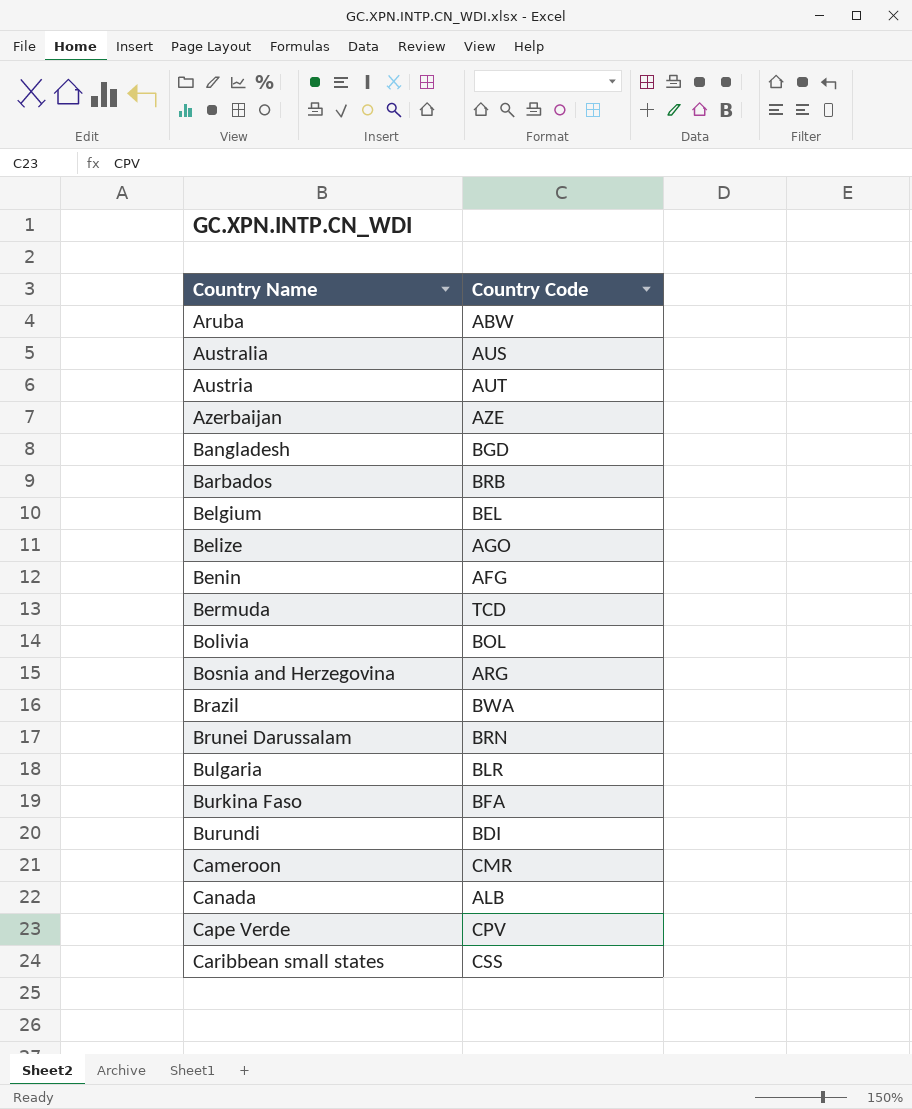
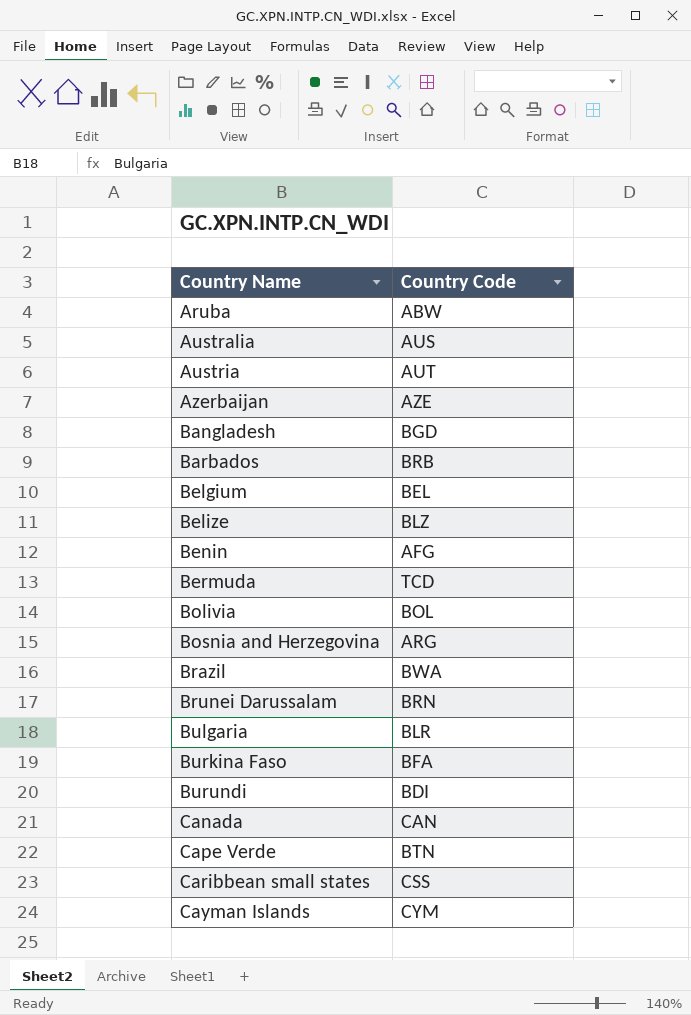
row Cameroon: CMR -> none
Belize | Country Code: AGO -> BLZ
Canada | Country Code: ALB -> CAN
Cape Verde | Country Code: CPV -> BTN
row Cayman Islands: none -> CYM

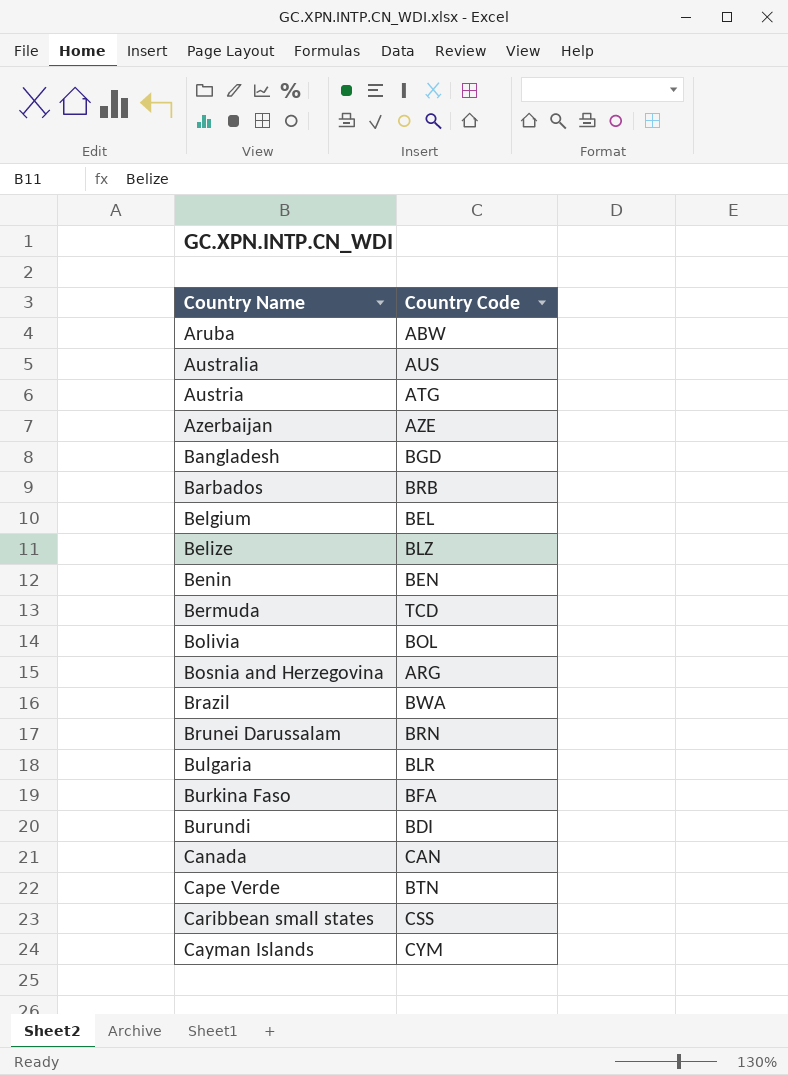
Austria | Country Code: AUT -> ATG
Benin | Country Code: AFG -> BEN

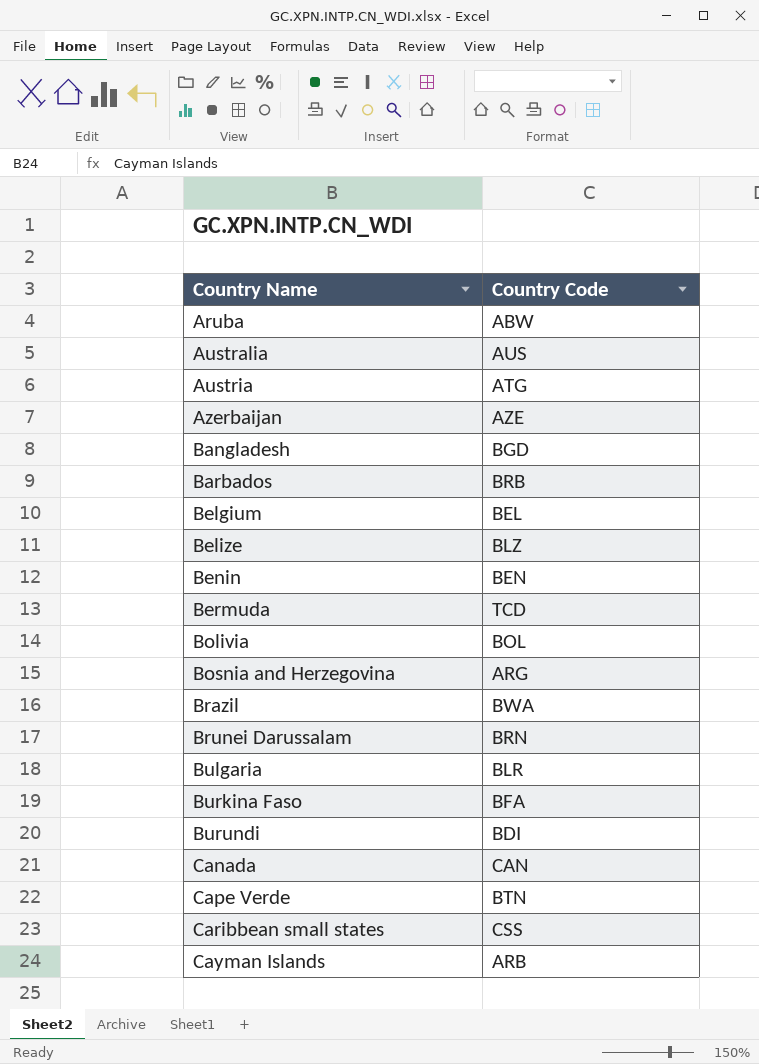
Cayman Islands | Country Code: CYM -> ARB

